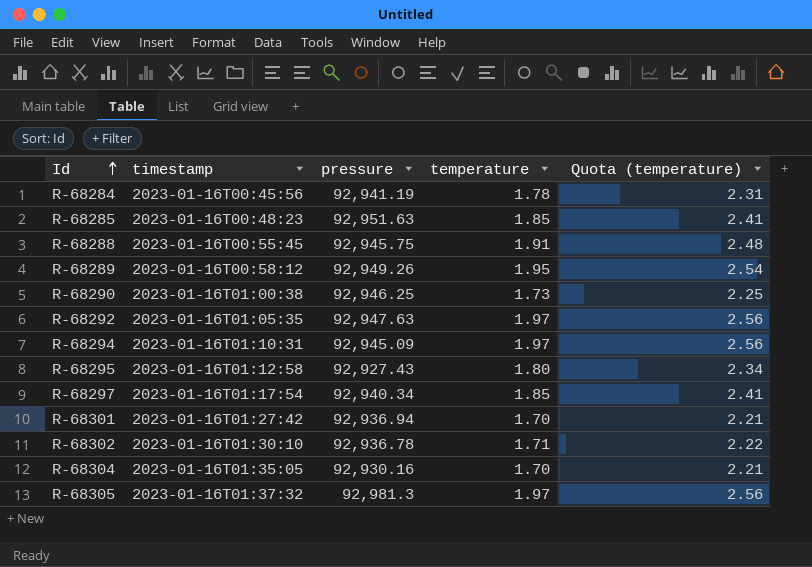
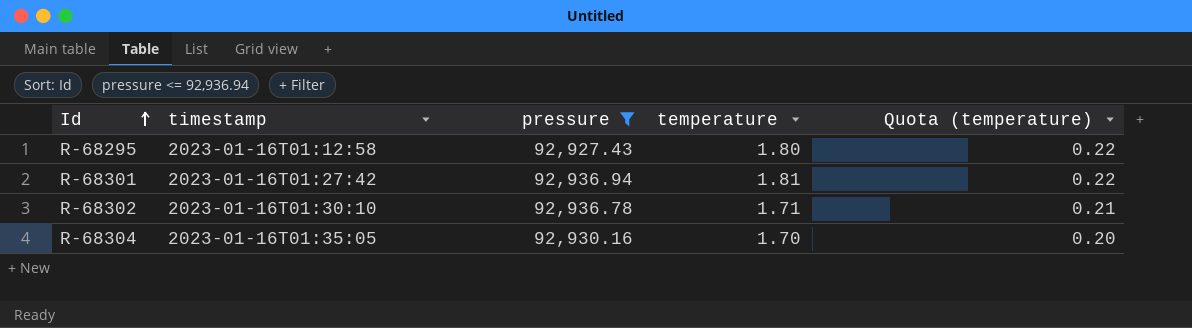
filter: none -> pressure <= 92,936.94
column Quota (temperature) | formula: [temperature] * 1.3 -> [temperature] * 0.12
R-68301 | temperature: 1.70 -> 1.81

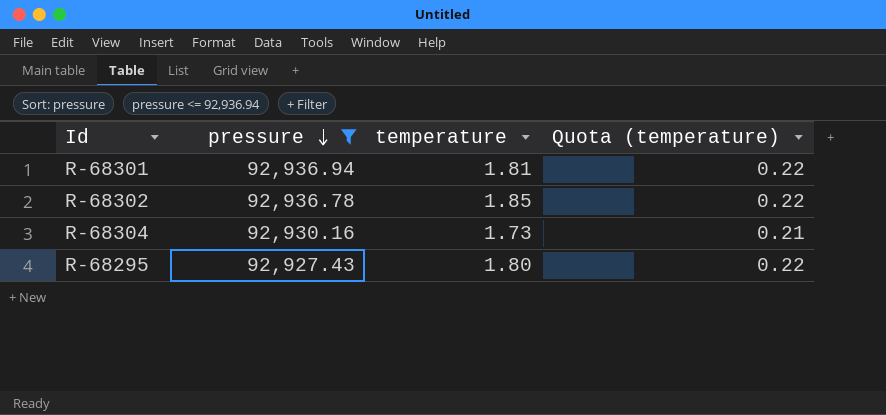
row order: Id ascending -> pressure descending
column timestamp | position: 2 -> none
R-68302 | temperature: 1.71 -> 1.85
R-68302 | Quota (temperature): 0.21 -> 0.22
R-68304 | temperature: 1.70 -> 1.73
R-68304 | Quota (temperature): 0.20 -> 0.21

